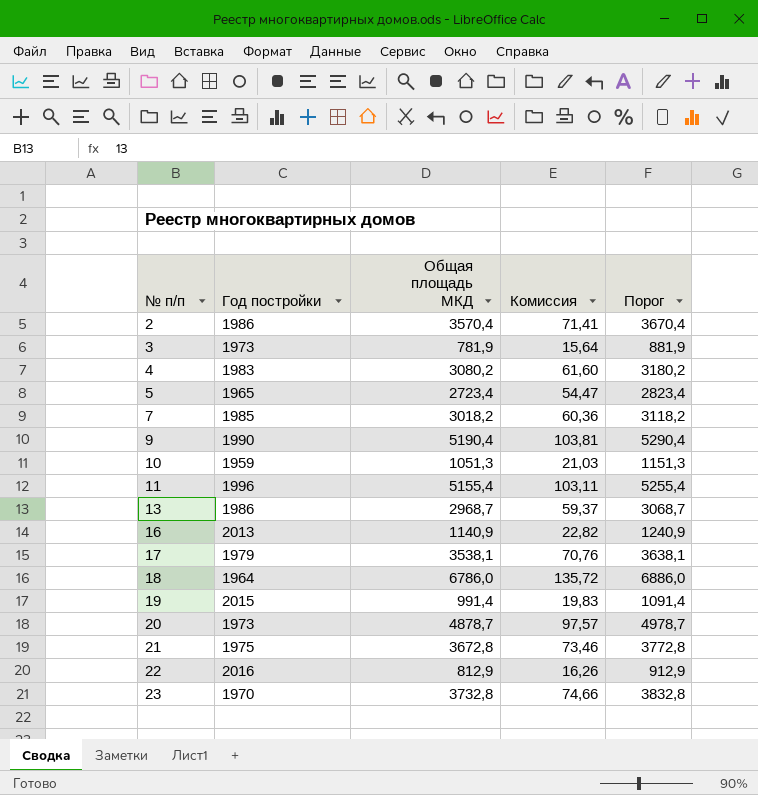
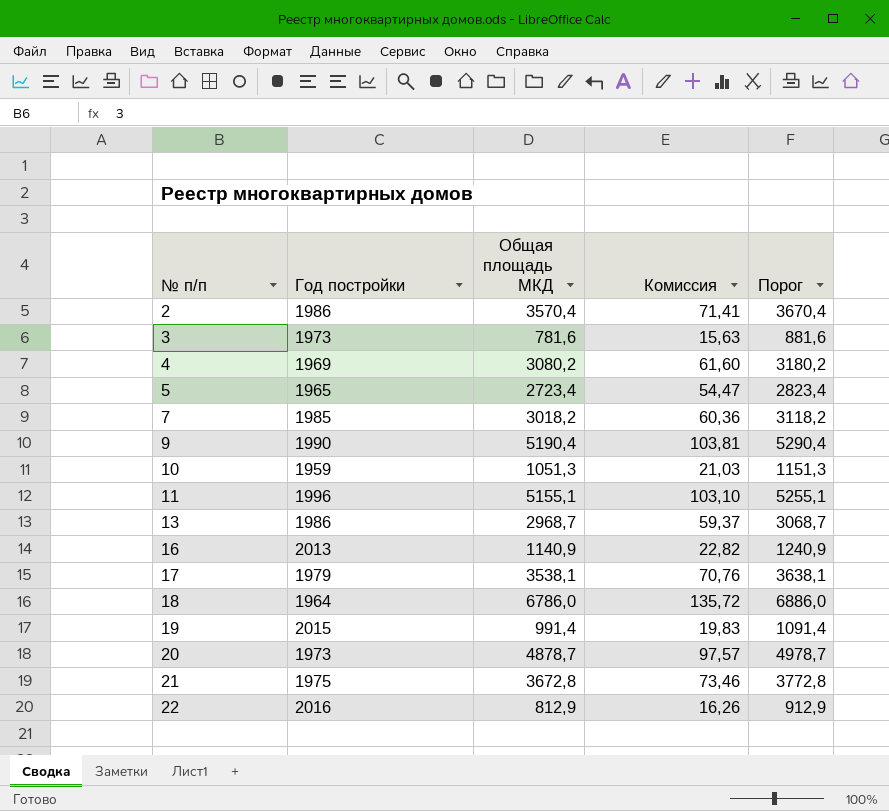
row 23: 1970 | 3732,8 | 74,66 | 3832,8 -> none
3 | Общая площадь МКД: 781,9 -> 781,6
3 | Комиссия: 15,64 -> 15,63
3 | Порог: 881,9 -> 881,6
4 | Год постройки: 1983 -> 1969
11 | Общая площадь МКД: 5155,4 -> 5155,1
11 | Комиссия: 103,11 -> 103,10
11 | Порог: 5255,4 -> 5255,1

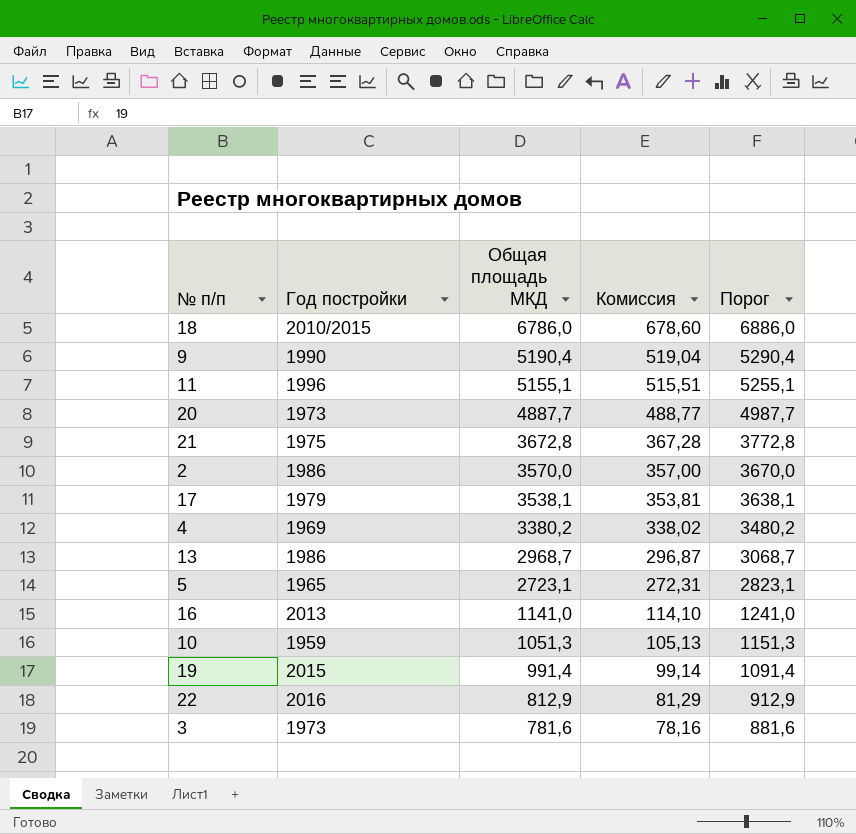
row order: № п/п ascending -> Общая площадь МКД descending
column Комиссия | formula: [Общая площадь МКД] * 0,02 -> [Общая площадь МКД] * 0,1
row 7: 1985 | 3018,2 | 60,36 | 3118,2 -> none
18 | Год постройки: 1964 -> 2010/2015
20 | Общая площадь МКД: 4878,7 -> 4887,7
20 | Порог: 4978,7 -> 4987,7
2 | Общая площадь МКД: 3570,4 -> 3570,0
2 | Порог: 3670,4 -> 3670,0
4 | Общая площадь МКД: 3080,2 -> 3380,2
4 | Порог: 3180,2 -> 3480,2
5 | Общая площадь МКД: 2723,4 -> 2723,1
5 | Порог: 2823,4 -> 2823,1
16 | Общая площадь МКД: 1140,9 -> 1141,0
16 | Порог: 1240,9 -> 1241,0

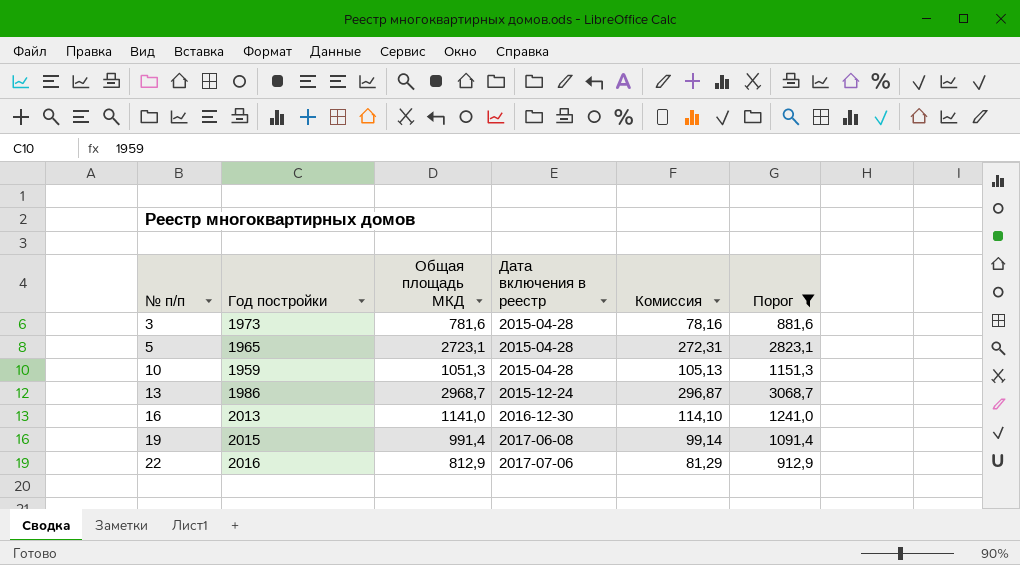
filter: none -> Порог <= 3068,7
row order: Общая площадь МКД descending -> № п/п ascending
column Дата включения в реестр | position: none -> 4

